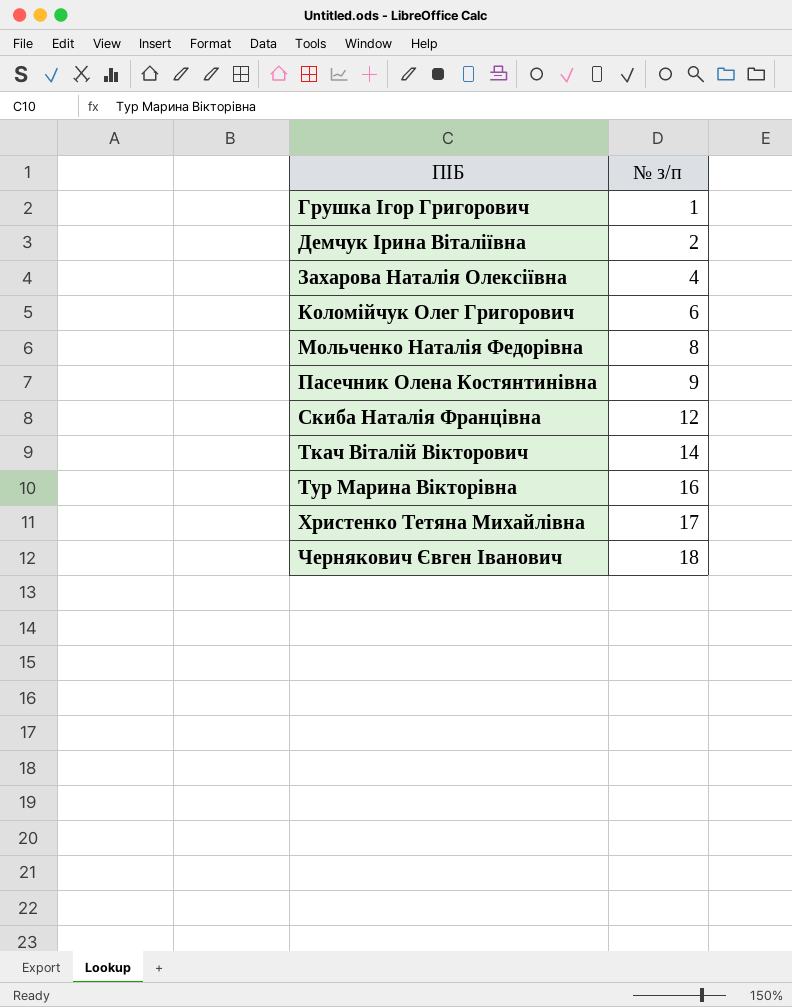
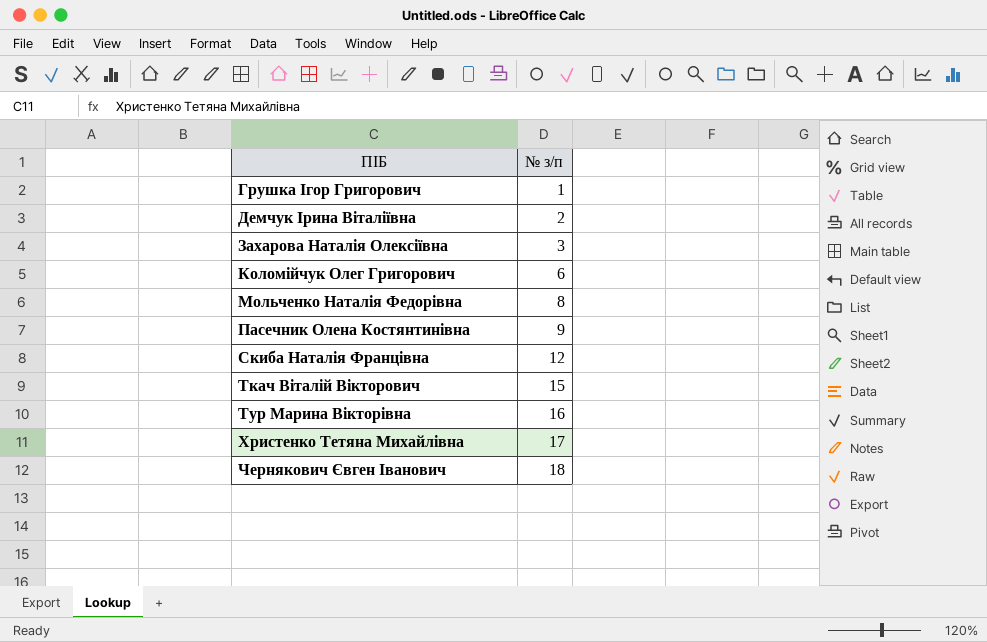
Захарова Наталія Олексіївна | № з/п: 4 -> 3
Ткач Віталій Вікторович | № з/п: 14 -> 15

